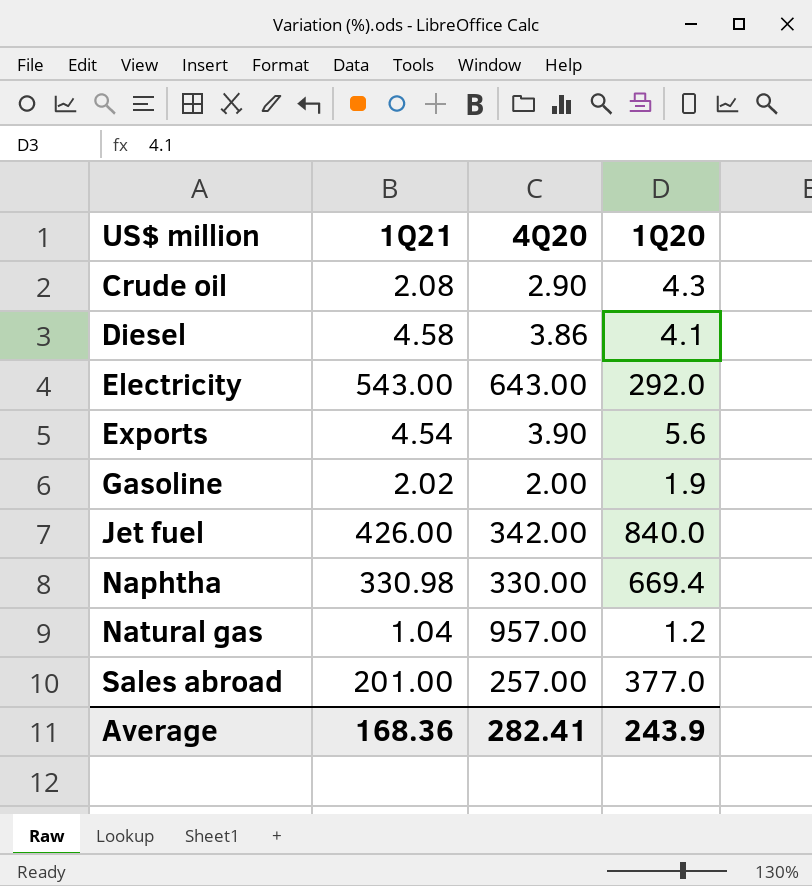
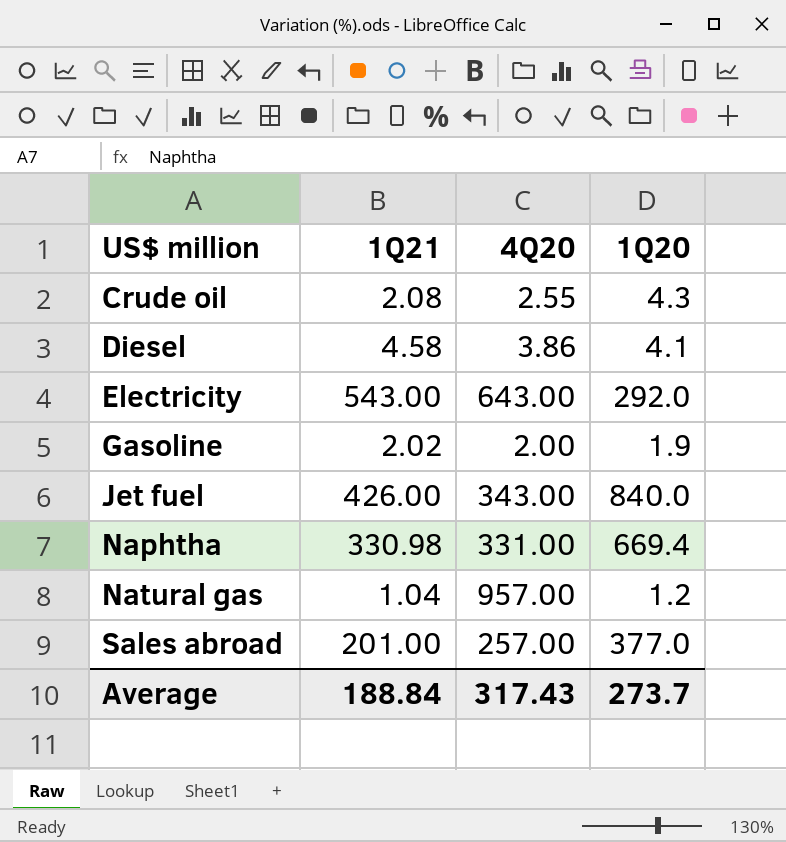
row Exports: 4.54 | 3.90 | 5.6 -> none
Crude oil | 4Q20: 2.90 -> 2.55
Jet fuel | 4Q20: 342.00 -> 343.00
Naphtha | 4Q20: 330.00 -> 331.00
Average | 1Q21: 168.36 -> 188.84
Average | 4Q20: 282.41 -> 317.43
Average | 1Q20: 243.9 -> 273.7

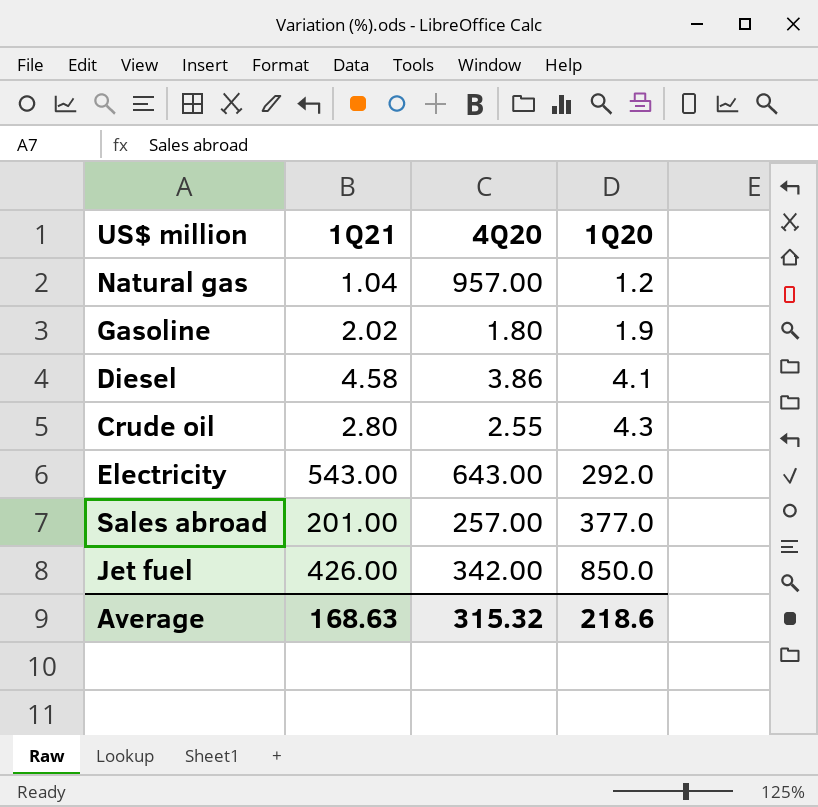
row order: US$ million ascending -> 1Q20 ascending
row Naphtha: 330.98 | 331.00 | 669.4 -> none
Gasoline | 4Q20: 2.00 -> 1.80
Crude oil | 1Q21: 2.08 -> 2.80
Jet fuel | 4Q20: 343.00 -> 342.00
Jet fuel | 1Q20: 840.0 -> 850.0
Average | 1Q21: 188.84 -> 168.63
Average | 4Q20: 317.43 -> 315.32
Average | 1Q20: 273.7 -> 218.6

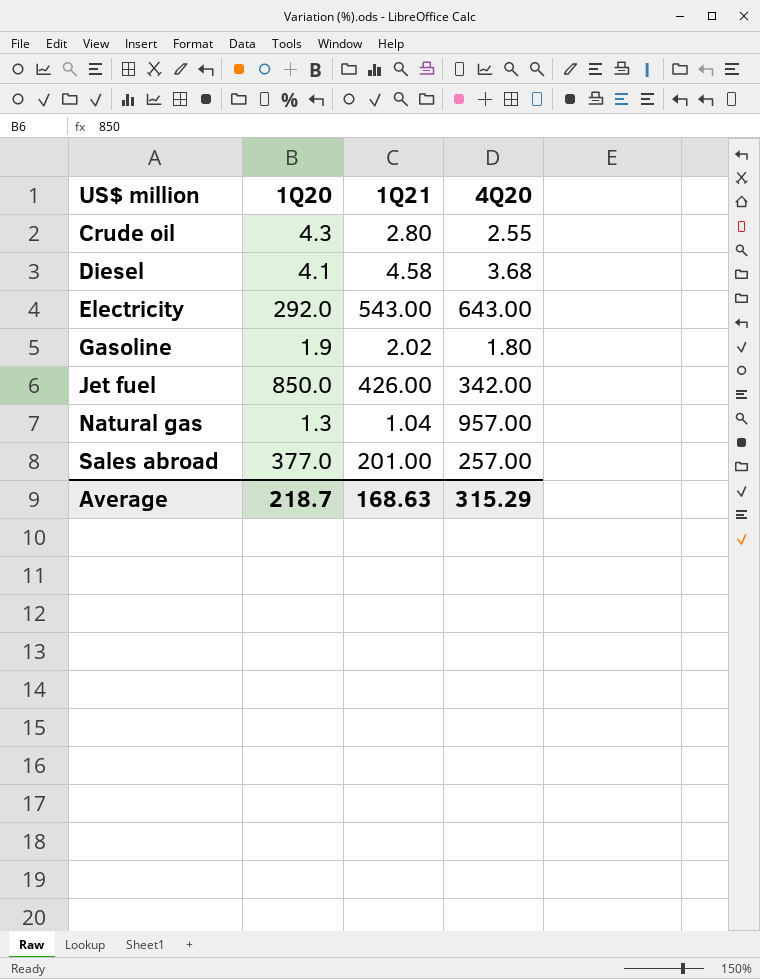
row order: 1Q20 ascending -> US$ million ascending
column 1Q20 | position: 4 -> 2
Diesel | 4Q20: 3.86 -> 3.68
Natural gas | 1Q20: 1.2 -> 1.3
Average | 1Q20: 218.6 -> 218.7
Average | 4Q20: 315.32 -> 315.29

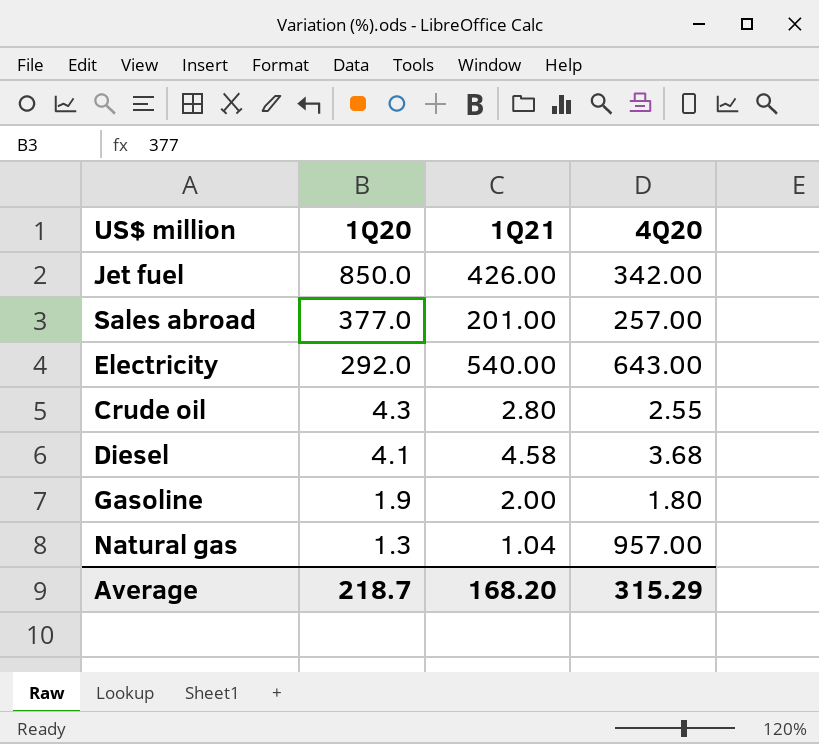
row order: US$ million ascending -> 1Q20 descending
Electricity | 1Q21: 543.00 -> 540.00
Gasoline | 1Q21: 2.02 -> 2.00
Average | 1Q21: 168.63 -> 168.20

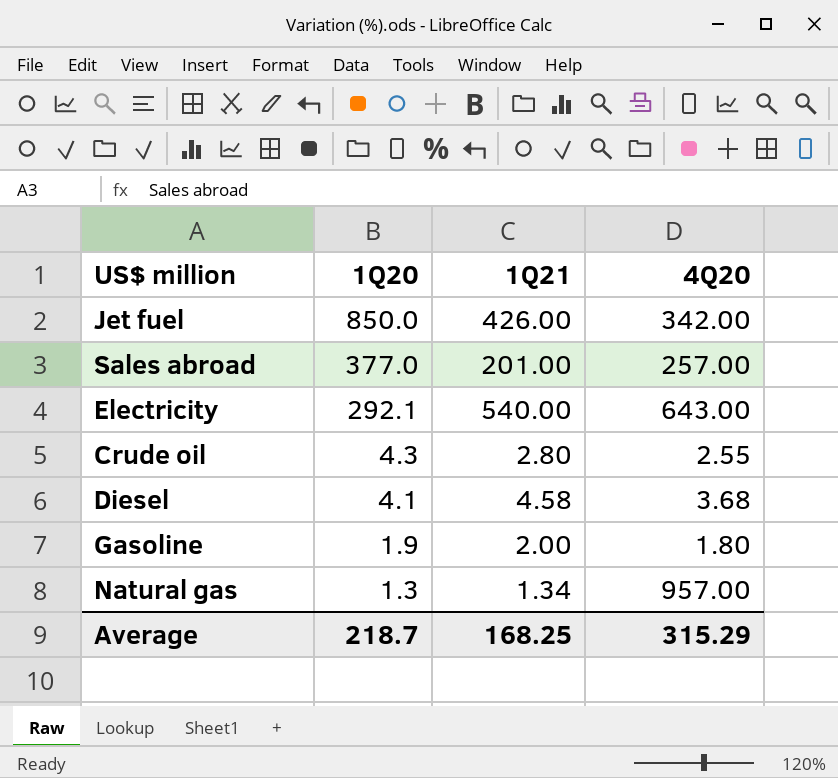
Electricity | 1Q20: 292.0 -> 292.1
Natural gas | 1Q21: 1.04 -> 1.34
Average | 1Q21: 168.20 -> 168.25

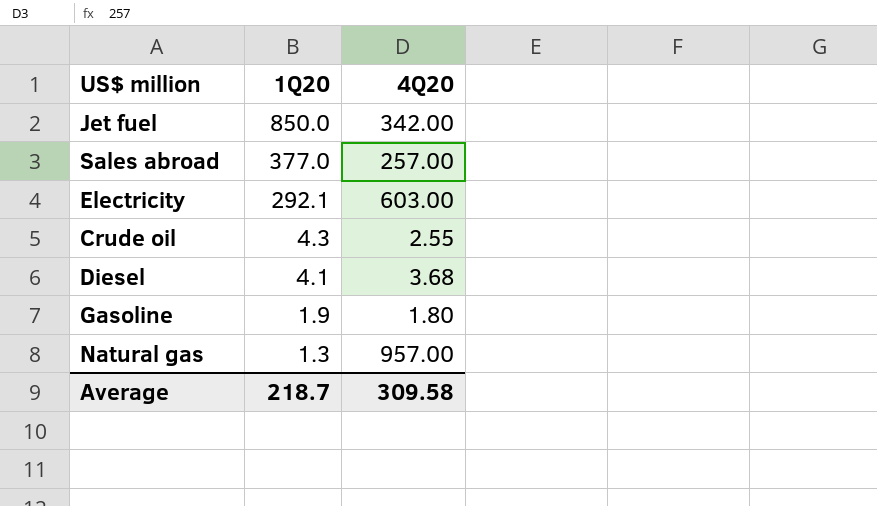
column 1Q21 | position: 3 -> none
Electricity | 4Q20: 643.00 -> 603.00
Average | 4Q20: 315.29 -> 309.58

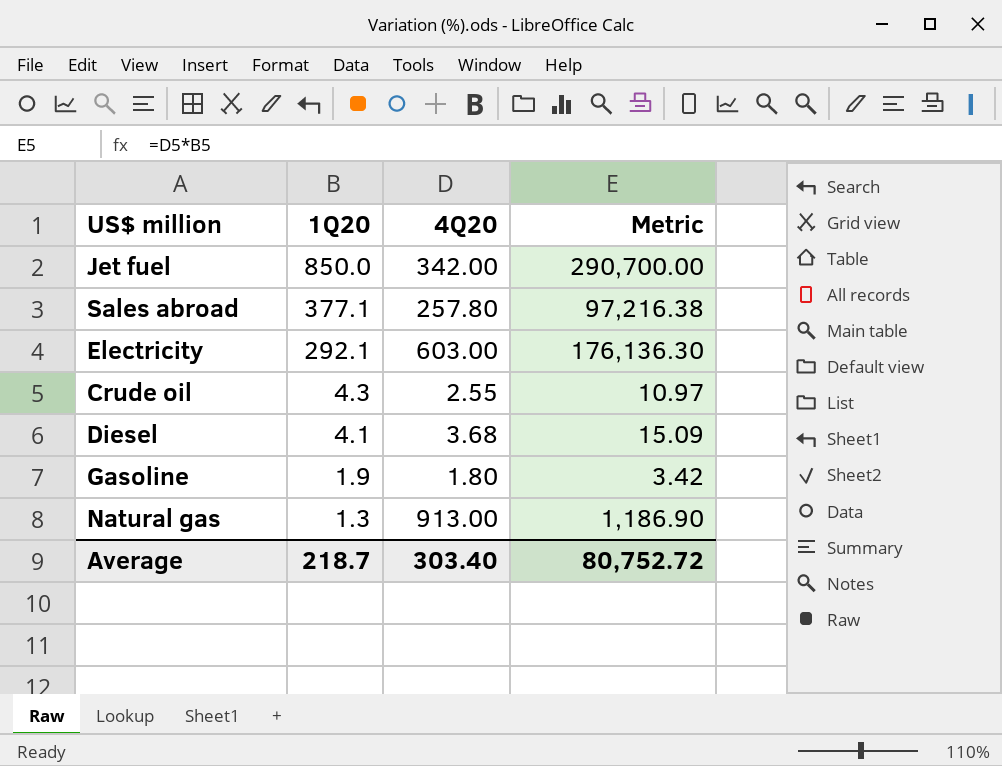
column Metric | formula: none -> [1Q20] * [4Q20]
Sales abroad | 1Q20: 377.0 -> 377.1
Sales abroad | 4Q20: 257.00 -> 257.80
Natural gas | 4Q20: 957.00 -> 913.00
Average | 4Q20: 309.58 -> 303.40

